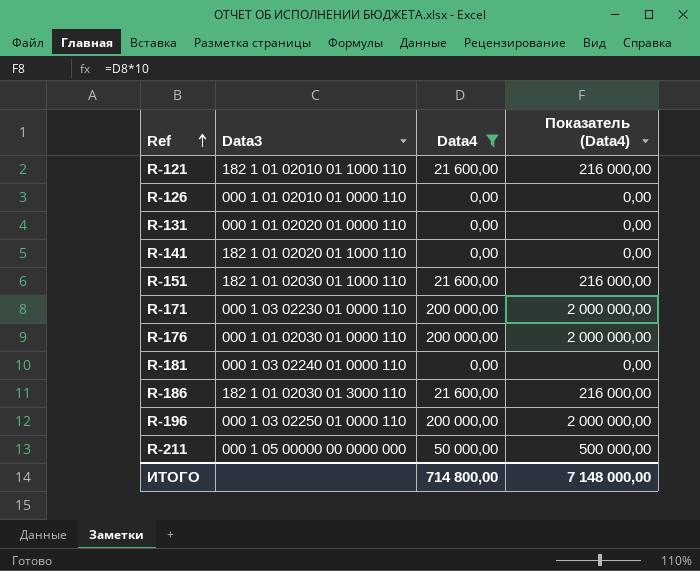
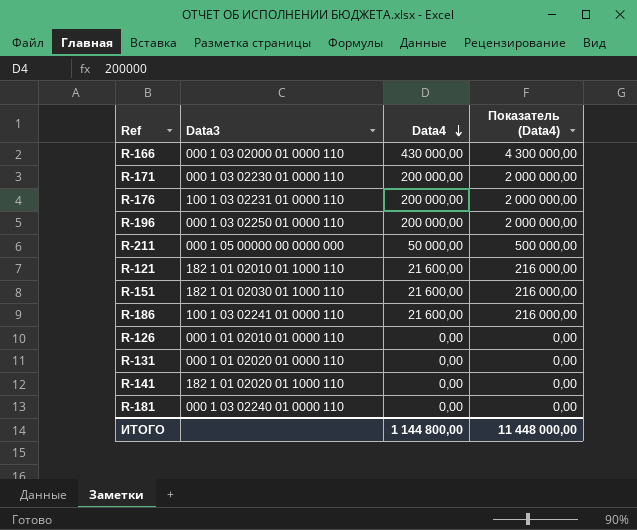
filter: Data4 != 430 000,00 -> none
row order: Ref ascending -> Data4 descending
R-176 | Data3: 000 1 01 02030 01 0000 110 -> 100 1 03 02231 01 0000 110
R-186 | Data3: 182 1 01 02030 01 3000 110 -> 100 1 03 02241 01 0000 110
ИТОГО | Data4: 714 800,00 -> 1 144 800,00
ИТОГО | Показатель (Data4): 7 148 000,00 -> 11 448 000,00

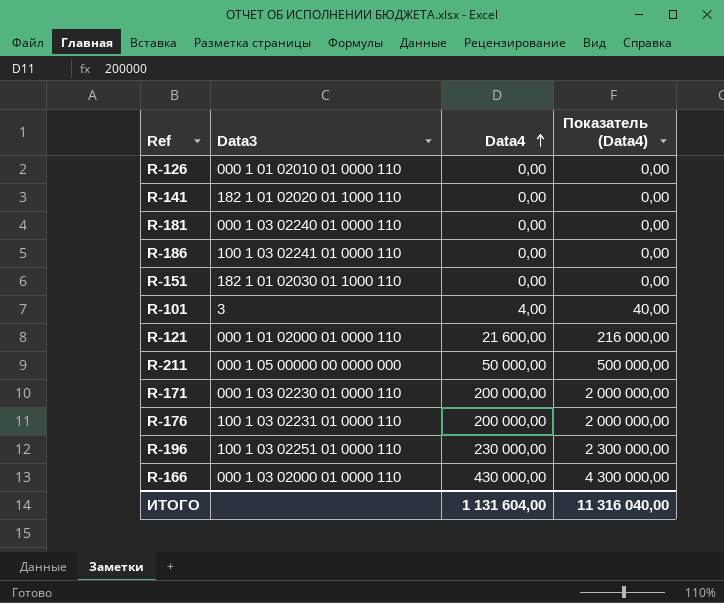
row order: Data4 descending -> Data4 ascending
row R-131: 000 1 01 02020 01 0000 110 | 0,00 | 0,00 -> none
R-186 | Data4: 21 600,00 -> 0,00
R-186 | Показатель (Data4): 216 000,00 -> 0,00
R-151 | Data4: 21 600,00 -> 0,00
R-151 | Показатель (Data4): 216 000,00 -> 0,00
row R-101: none -> 3 | 4,00 | 40,00
R-121 | Data3: 182 1 01 02010 01 1000 110 -> 000 1 01 02000 01 0000 110
R-196 | Data3: 000 1 03 02250 01 0000 110 -> 100 1 03 02251 01 0000 110
R-196 | Data4: 200 000,00 -> 230 000,00
R-196 | Показатель (Data4): 2 000 000,00 -> 2 300 000,00
ИТОГО | Data4: 1 144 800,00 -> 1 131 604,00
ИТОГО | Показатель (Data4): 11 448 000,00 -> 11 316 040,00

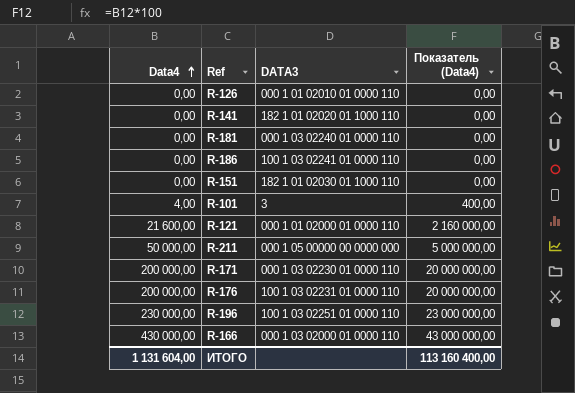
column Data4 | position: 3 -> 1
column name: Data3 -> DATA3
column Показатель (Data4) | formula: [Data4] * 10 -> [Data4] * 100
ИТОГО | Показатель (Data4): 11 316 040,00 -> 113 160 400,00

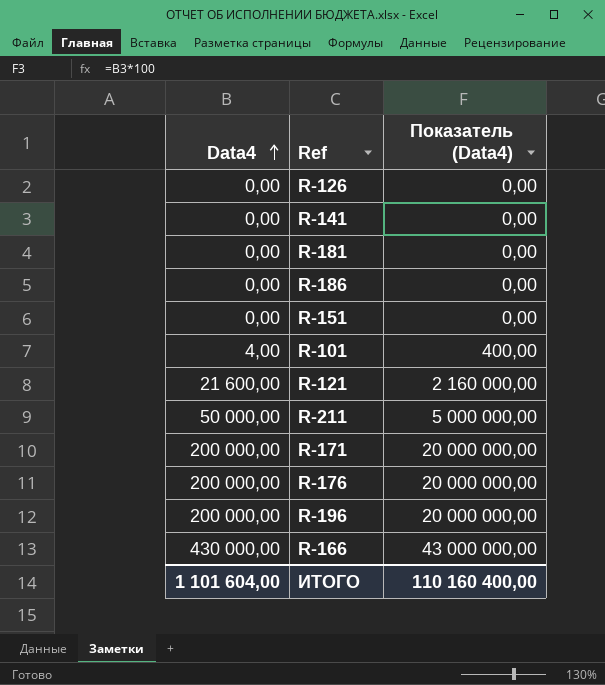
column DATA3 | position: 3 -> none
R-196 | Data4: 230 000,00 -> 200 000,00
R-196 | Показатель (Data4): 23 000 000,00 -> 20 000 000,00
ИТОГО | Data4: 1 131 604,00 -> 1 101 604,00
ИТОГО | Показатель (Data4): 113 160 400,00 -> 110 160 400,00

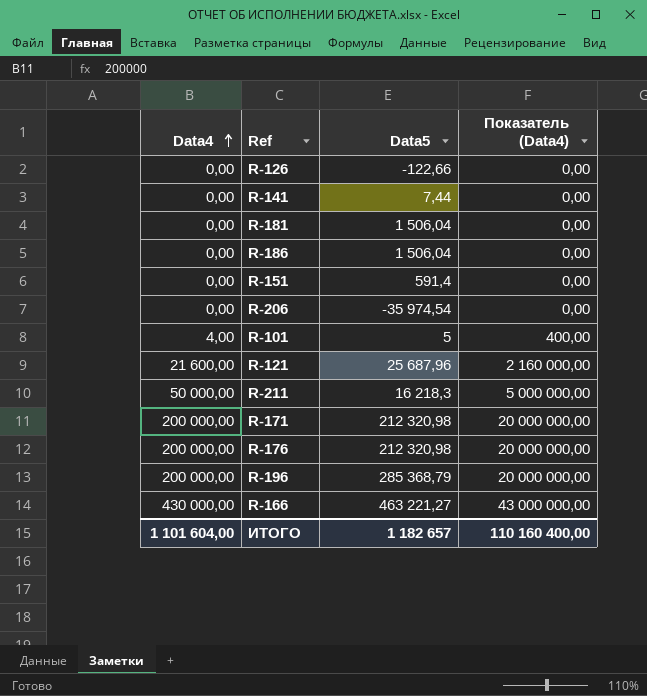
column Data5 | position: none -> 3
row R-206: none -> 0,00 | -35 974,54 | 0,00

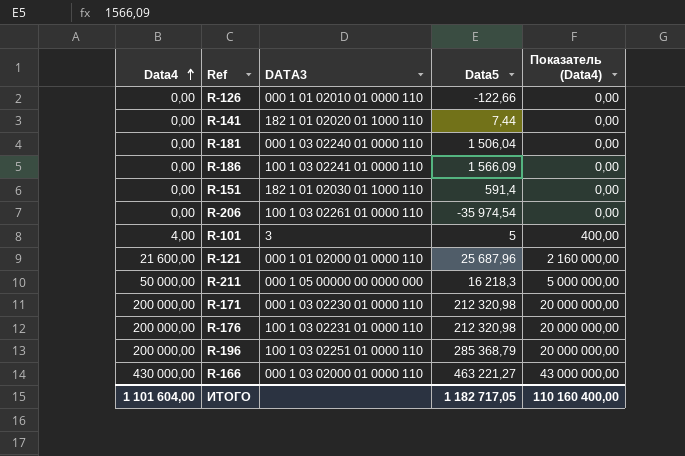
column DATA3 | position: none -> 3
R-186 | Data5: 1 506,04 -> 1 566,09
ИТОГО | Data5: 1 182 657 -> 1 182 717,05

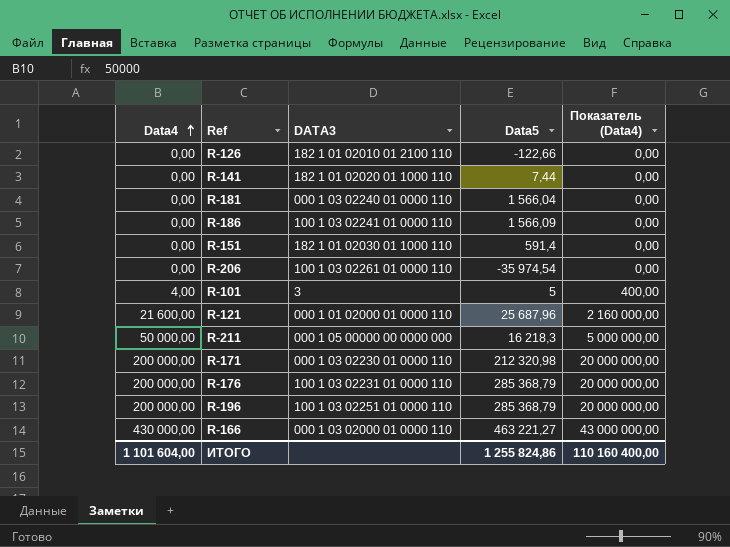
R-126 | DATA3: 000 1 01 02010 01 0000 110 -> 182 1 01 02010 01 2100 110
R-181 | Data5: 1 506,04 -> 1 566,04
R-176 | Data5: 212 320,98 -> 285 368,79
ИТОГО | Data5: 1 182 717,05 -> 1 255 824,86

